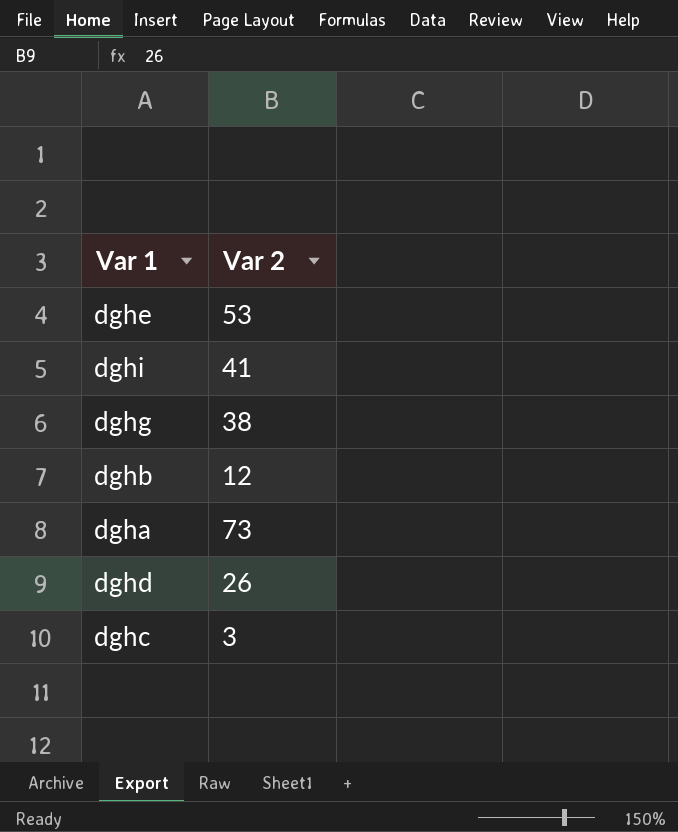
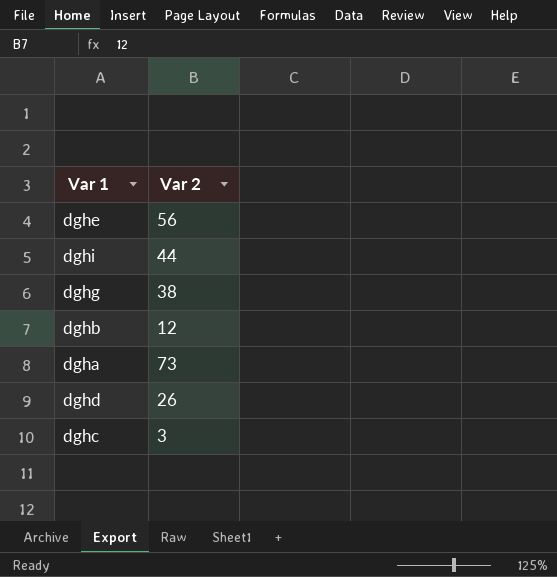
dghe | Var 2: 53 -> 56
dghi | Var 2: 41 -> 44

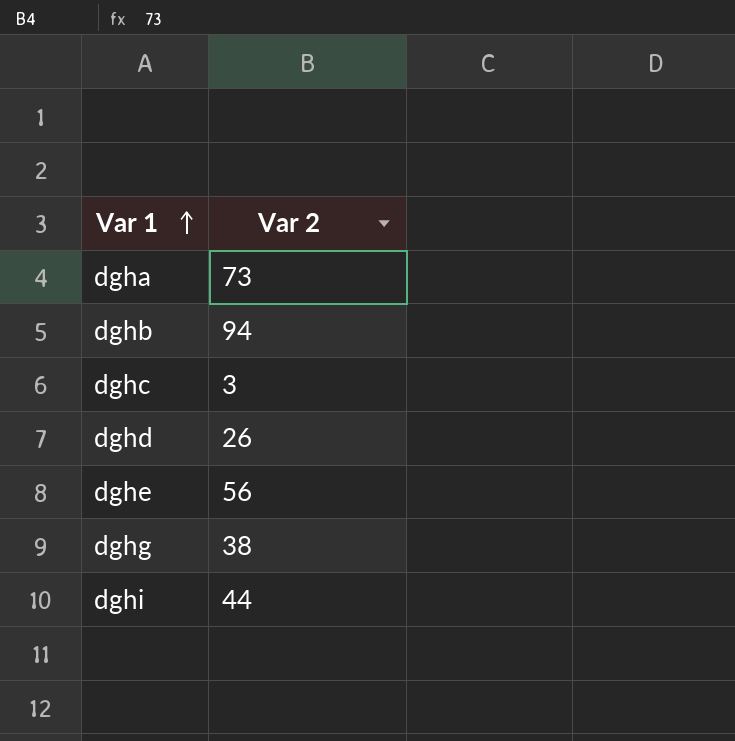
row order: none -> Var 1 ascending
dghb | Var 2: 12 -> 94

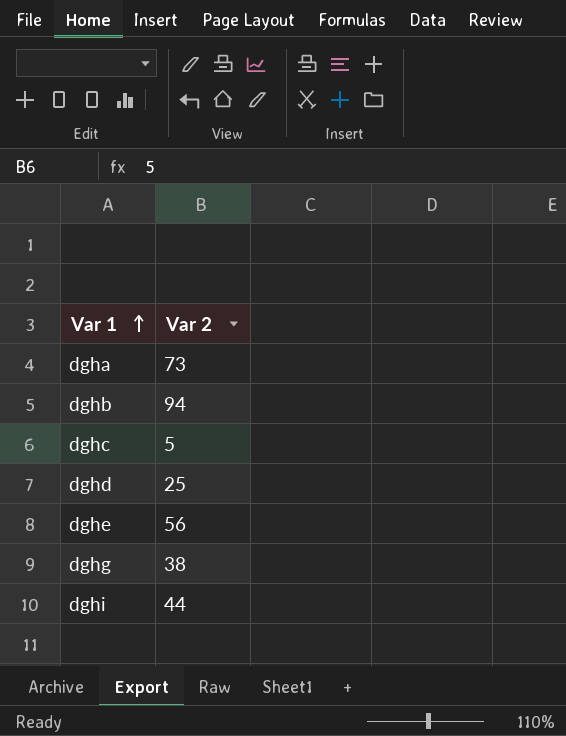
dghc | Var 2: 3 -> 5
dghd | Var 2: 26 -> 25

